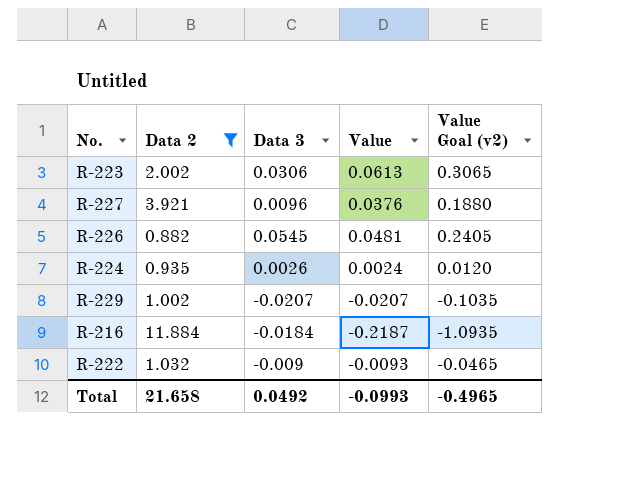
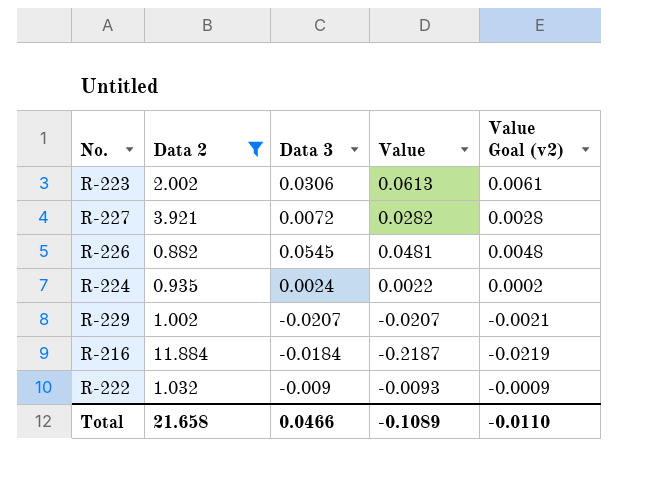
column Value Goal (v2) | formula: [Value] * 5 -> [Value] * 0.1
R-227 | Data 3: 0.0096 -> 0.0072
R-227 | Value: 0.0376 -> 0.0282
R-224 | Data 3: 0.0026 -> 0.0024
R-224 | Value: 0.0024 -> 0.0022
Total | Data 3: 0.0492 -> 0.0466
Total | Value: -0.0993 -> -0.1089
Total | Value Goal (v2): -0.4965 -> -0.0110

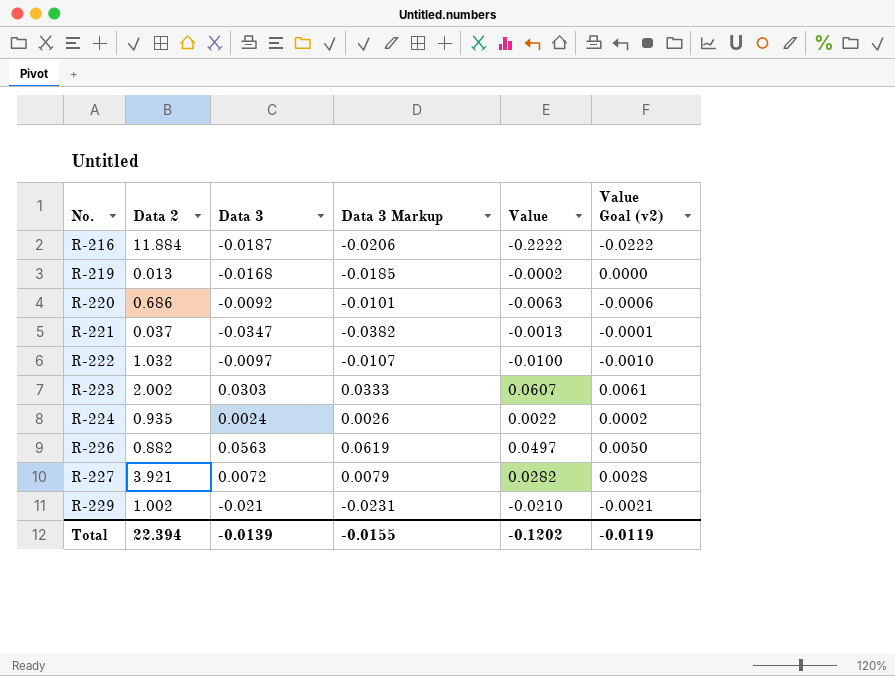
filter: Data 2 >= 0.882 -> none
row order: none -> No. ascending
column Data 3 Markup | formula: none -> [Data 3] * 1.1
R-216 | Data 3: -0.0184 -> -0.0187
R-216 | Value: -0.2187 -> -0.2222
R-216 | Value Goal (v2): -0.0219 -> -0.0222
R-222 | Data 3: -0.009 -> -0.0097
R-222 | Value: -0.0093 -> -0.0100
R-222 | Value Goal (v2): -0.0009 -> -0.0010
R-223 | Data 3: 0.0306 -> 0.0303
R-223 | Value: 0.0613 -> 0.0607
R-226 | Data 3: 0.0545 -> 0.0563
R-226 | Value: 0.0481 -> 0.0497
R-226 | Value Goal (v2): 0.0048 -> 0.0050
R-229 | Data 3: -0.0207 -> -0.021
R-229 | Value: -0.0207 -> -0.0210
Total | Data 2: 21.658 -> 22.394
Total | Data 3: 0.0466 -> -0.0139
Total | Value: -0.1089 -> -0.1202
Total | Value Goal (v2): -0.0110 -> -0.0119

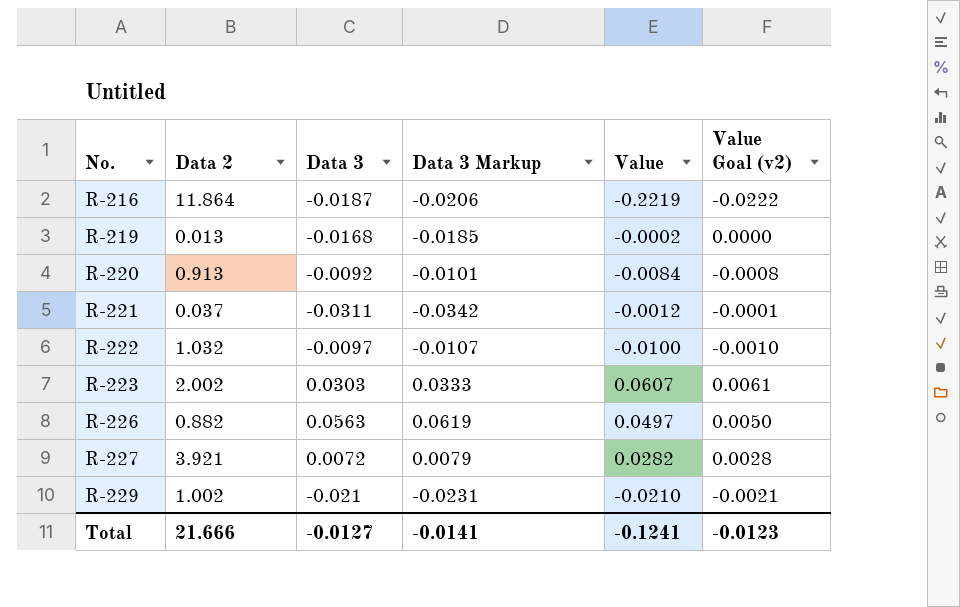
row R-224: 0.935 | 0.0024 | 0.0026 | 0.0022 | 0.0002 -> none
R-216 | Data 2: 11.884 -> 11.864
R-216 | Value: -0.2222 -> -0.2219
R-220 | Data 2: 0.686 -> 0.913
R-220 | Value: -0.0063 -> -0.0084
R-220 | Value Goal (v2): -0.0006 -> -0.0008
R-221 | Data 3: -0.0347 -> -0.0311
R-221 | Data 3 Markup: -0.0382 -> -0.0342
R-221 | Value: -0.0013 -> -0.0012
Total | Data 2: 22.394 -> 21.666
Total | Data 3: -0.0139 -> -0.0127
Total | Data 3 Markup: -0.0155 -> -0.0141
Total | Value: -0.1202 -> -0.1241
Total | Value Goal (v2): -0.0119 -> -0.0123

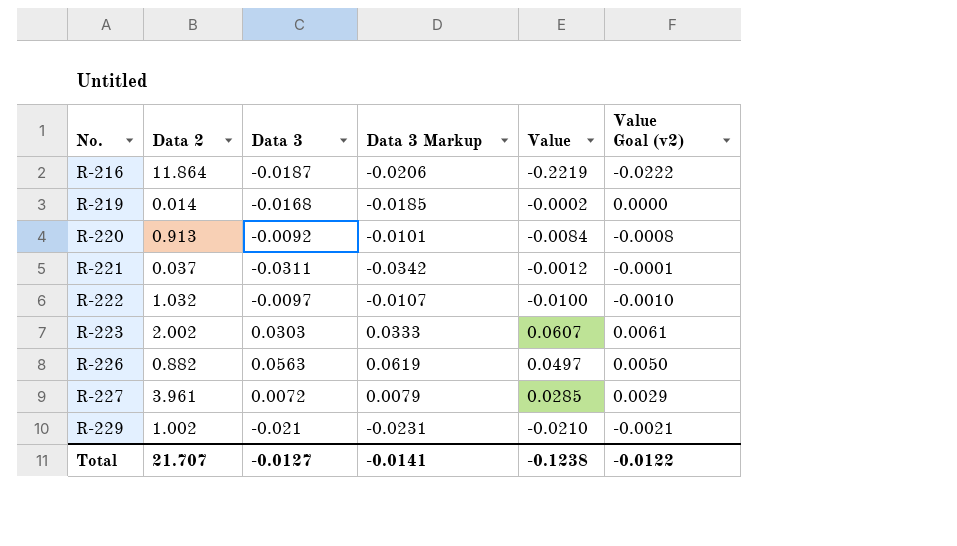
R-219 | Data 2: 0.013 -> 0.014
R-227 | Data 2: 3.921 -> 3.961
R-227 | Value: 0.0282 -> 0.0285
R-227 | Value Goal (v2): 0.0028 -> 0.0029
Total | Data 2: 21.666 -> 21.707
Total | Value: -0.1241 -> -0.1238
Total | Value Goal (v2): -0.0123 -> -0.0122

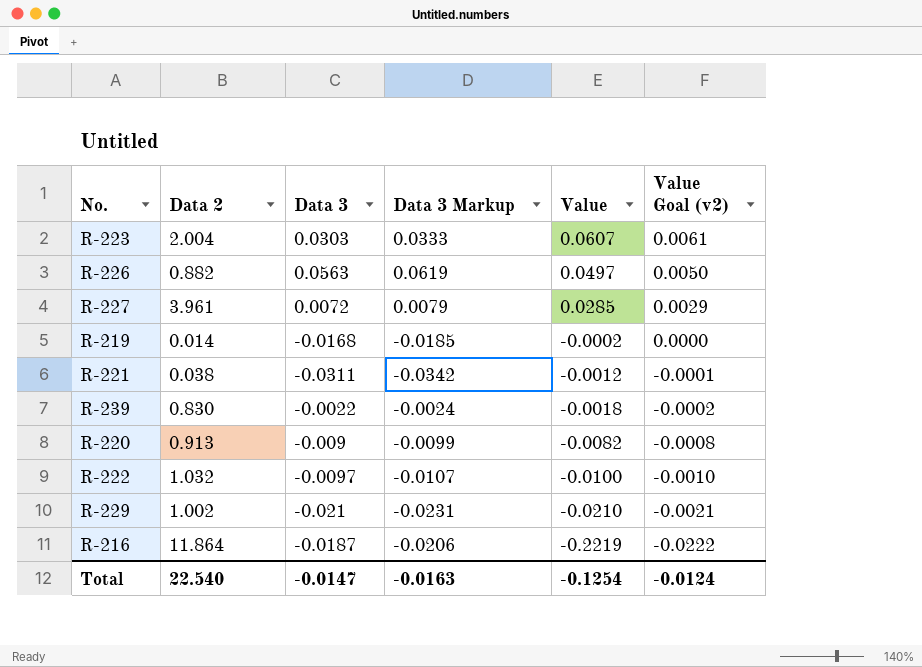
row order: No. ascending -> Value descending
R-223 | Data 2: 2.002 -> 2.004
R-221 | Data 2: 0.037 -> 0.038
row R-239: none -> 0.830 | -0.0022 | -0.0024 | -0.0018 | -0.0002
R-220 | Data 3: -0.0092 -> -0.009
R-220 | Data 3 Markup: -0.0101 -> -0.0099
R-220 | Value: -0.0084 -> -0.0082
Total | Data 2: 21.707 -> 22.540
Total | Data 3: -0.0127 -> -0.0147
Total | Data 3 Markup: -0.0141 -> -0.0163
Total | Value: -0.1238 -> -0.1254
Total | Value Goal (v2): -0.0122 -> -0.0124

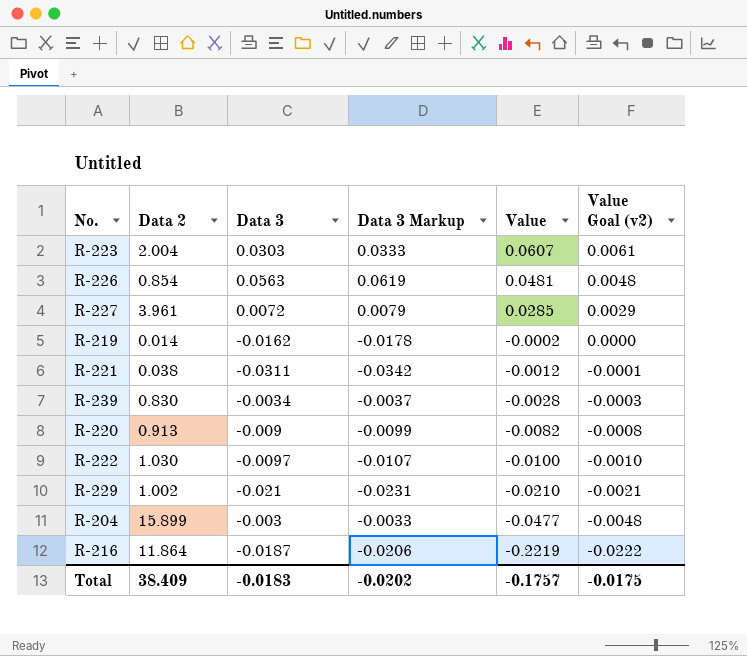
R-226 | Data 2: 0.882 -> 0.854
R-226 | Value: 0.0497 -> 0.0481
R-226 | Value Goal (v2): 0.0050 -> 0.0048
R-219 | Data 3: -0.0168 -> -0.0162
R-219 | Data 3 Markup: -0.0185 -> -0.0178
R-239 | Data 3: -0.0022 -> -0.0034
R-239 | Data 3 Markup: -0.0024 -> -0.0037
R-239 | Value: -0.0018 -> -0.0028
R-239 | Value Goal (v2): -0.0002 -> -0.0003
R-222 | Data 2: 1.032 -> 1.030
row R-204: none -> 15.899 | -0.003 | -0.0033 | -0.0477 | -0.0048
Total | Data 2: 22.540 -> 38.409
Total | Data 3: -0.0147 -> -0.0183
Total | Data 3 Markup: -0.0163 -> -0.0202
Total | Value: -0.1254 -> -0.1757
Total | Value Goal (v2): -0.0124 -> -0.0175

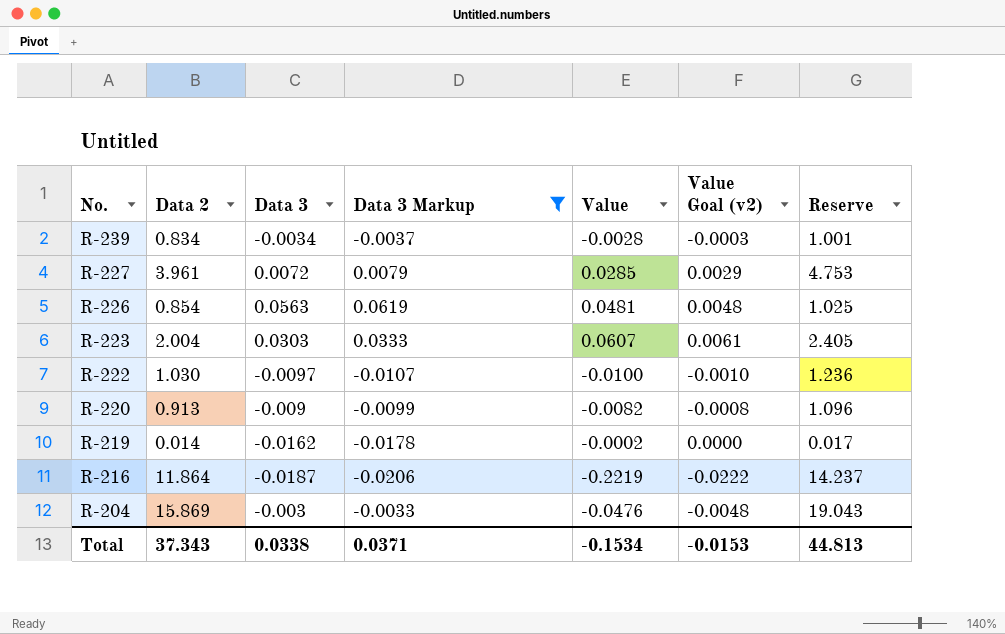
filter: none -> Data 3 Markup >= -0.0206
row order: Value descending -> No. descending
column Reserve | formula: none -> [Data 2] * 1.2
R-239 | Data 2: 0.830 -> 0.834
R-204 | Data 2: 15.899 -> 15.869
R-204 | Value: -0.0477 -> -0.0476
Total | Data 2: 38.409 -> 37.343
Total | Data 3: -0.0183 -> 0.0338
Total | Data 3 Markup: -0.0202 -> 0.0371
Total | Value: -0.1757 -> -0.1534
Total | Value Goal (v2): -0.0175 -> -0.0153

